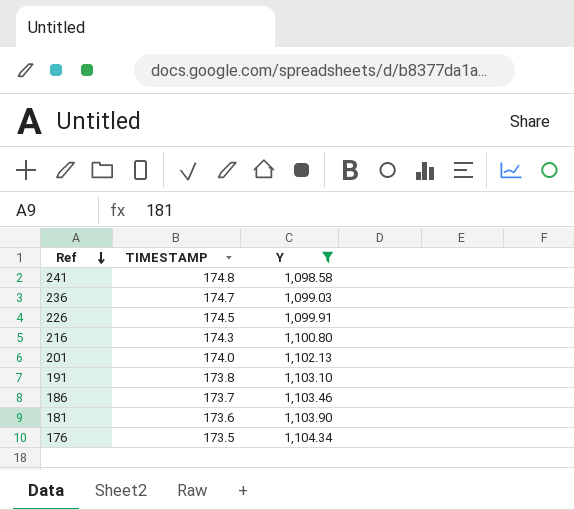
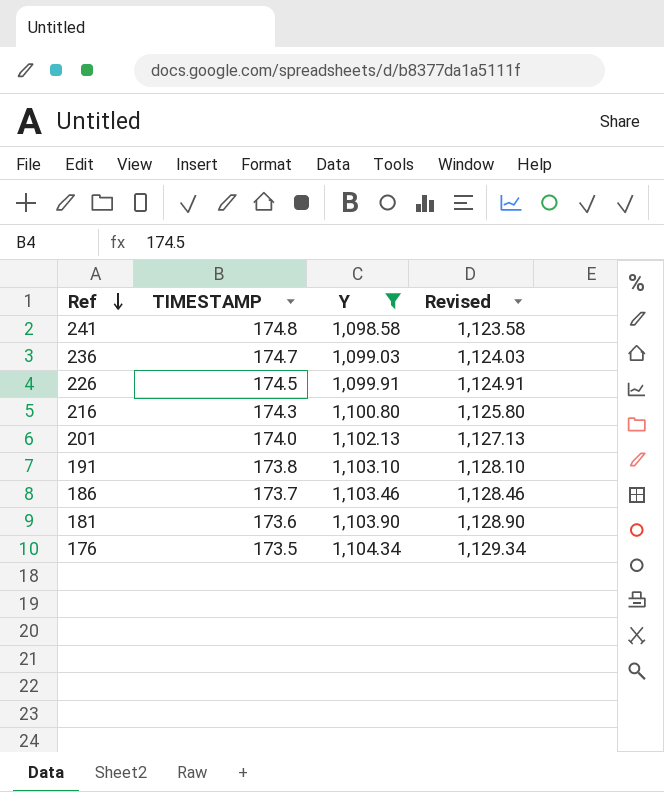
column Revised | formula: none -> [Y] + 25

